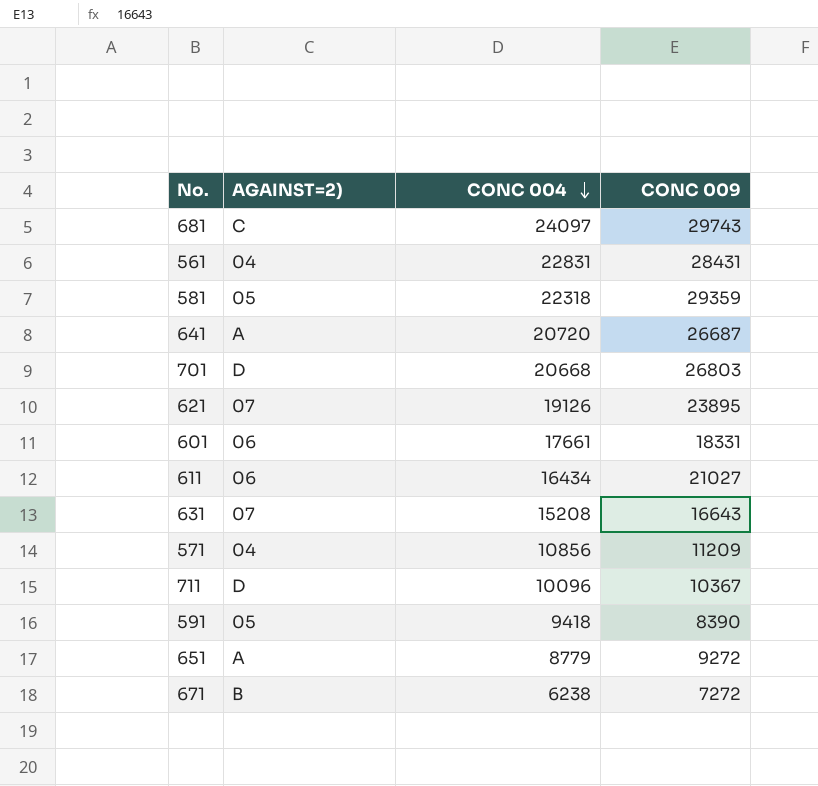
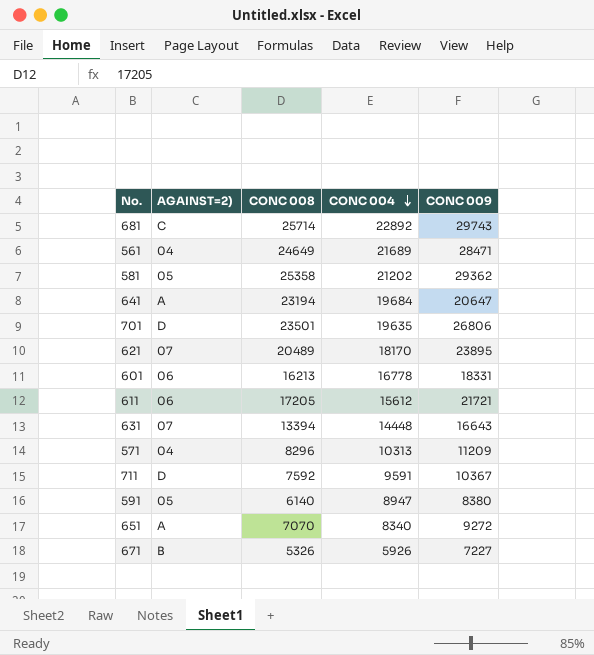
column CONC 008 | position: none -> 3
681 | CONC 004: 24097 -> 22892
561 | CONC 004: 22831 -> 21689
561 | CONC 009: 28431 -> 28471
581 | CONC 004: 22318 -> 21202
581 | CONC 009: 29359 -> 29362
641 | CONC 004: 20720 -> 19684
641 | CONC 009: 26687 -> 20647
701 | CONC 004: 20668 -> 19635
701 | CONC 009: 26803 -> 26806
621 | CONC 004: 19126 -> 18170
601 | CONC 004: 17661 -> 16778
611 | CONC 004: 16434 -> 15612
611 | CONC 009: 21027 -> 21721
631 | CONC 004: 15208 -> 14448
571 | CONC 004: 10856 -> 10313
711 | CONC 004: 10096 -> 9591
591 | CONC 004: 9418 -> 8947
591 | CONC 009: 8390 -> 8380
651 | CONC 004: 8779 -> 8340
671 | CONC 004: 6238 -> 5926
671 | CONC 009: 7272 -> 7227

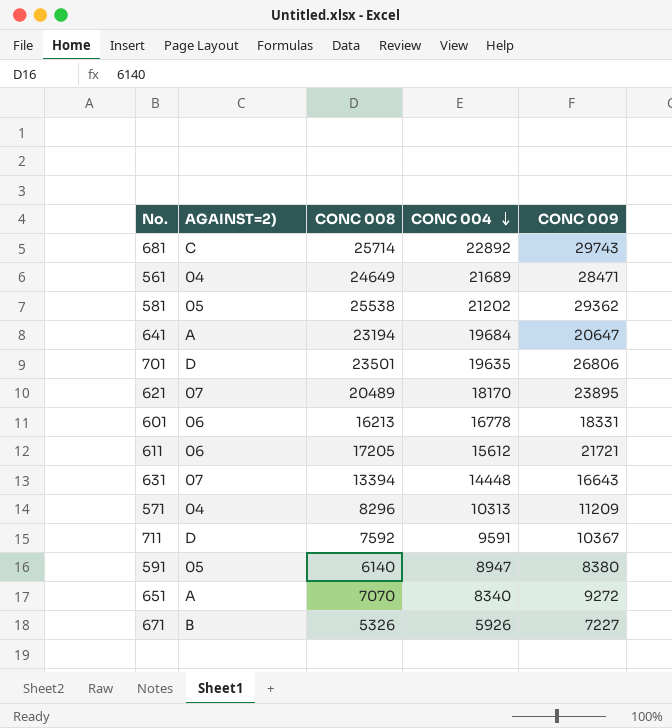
581 | CONC 008: 25358 -> 25538

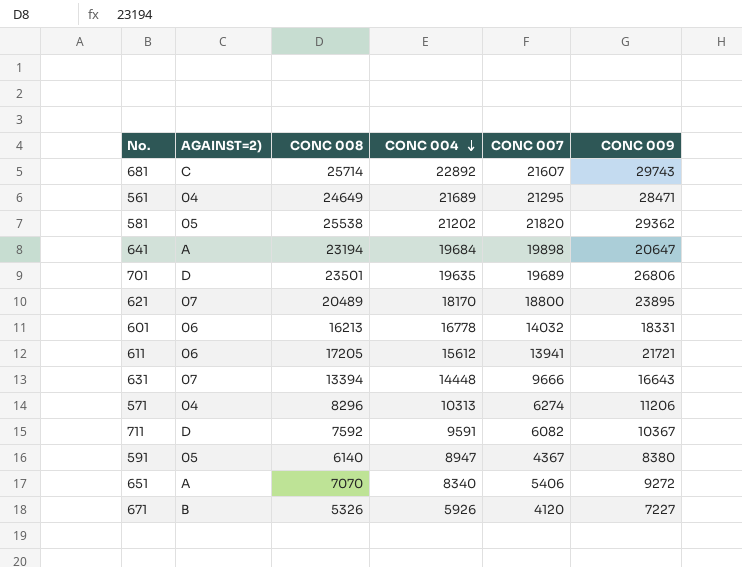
column CONC 007 | position: none -> 5
571 | CONC 009: 11209 -> 11206

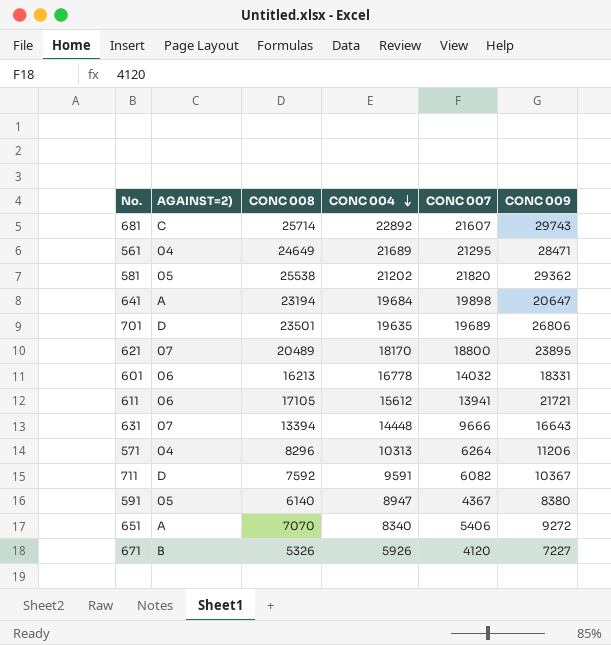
611 | CONC 008: 17205 -> 17105
571 | CONC 007: 6274 -> 6264

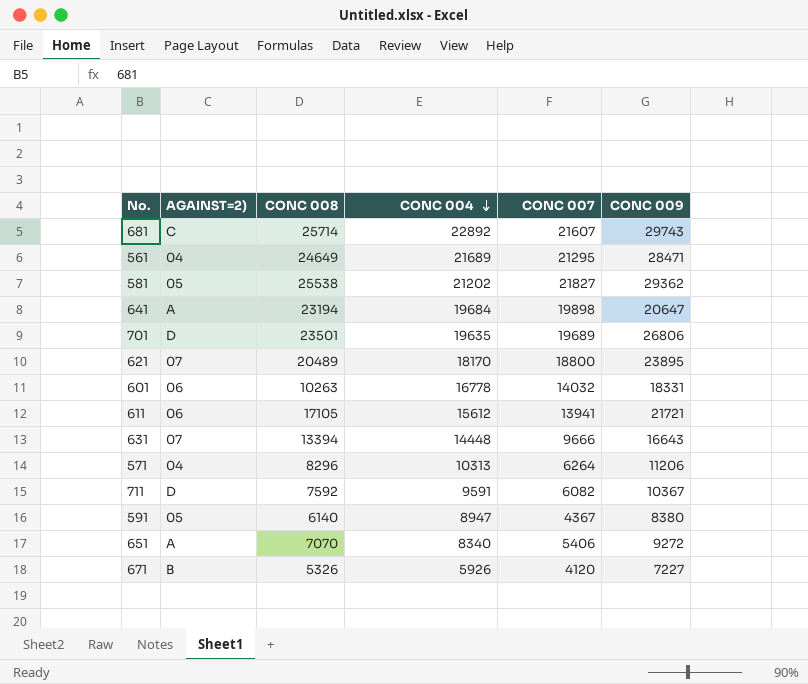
581 | CONC 007: 21820 -> 21827
601 | CONC 008: 16213 -> 10263

